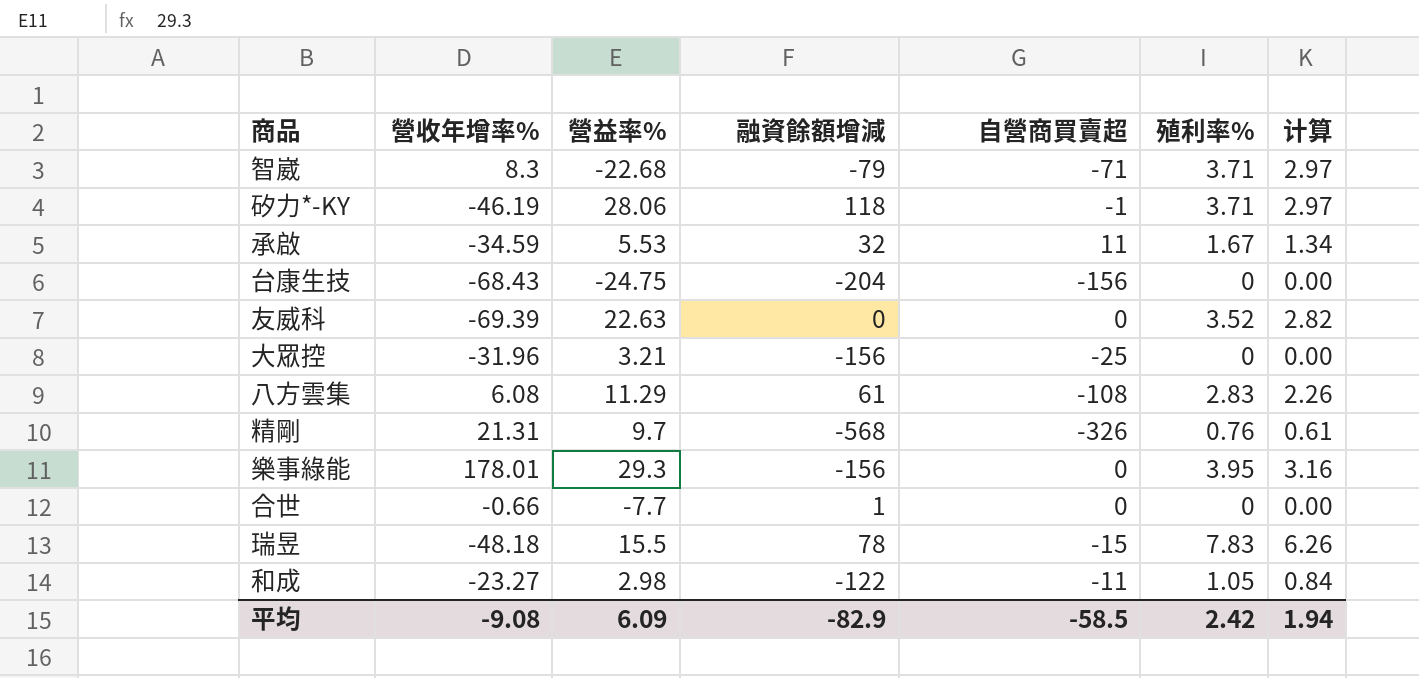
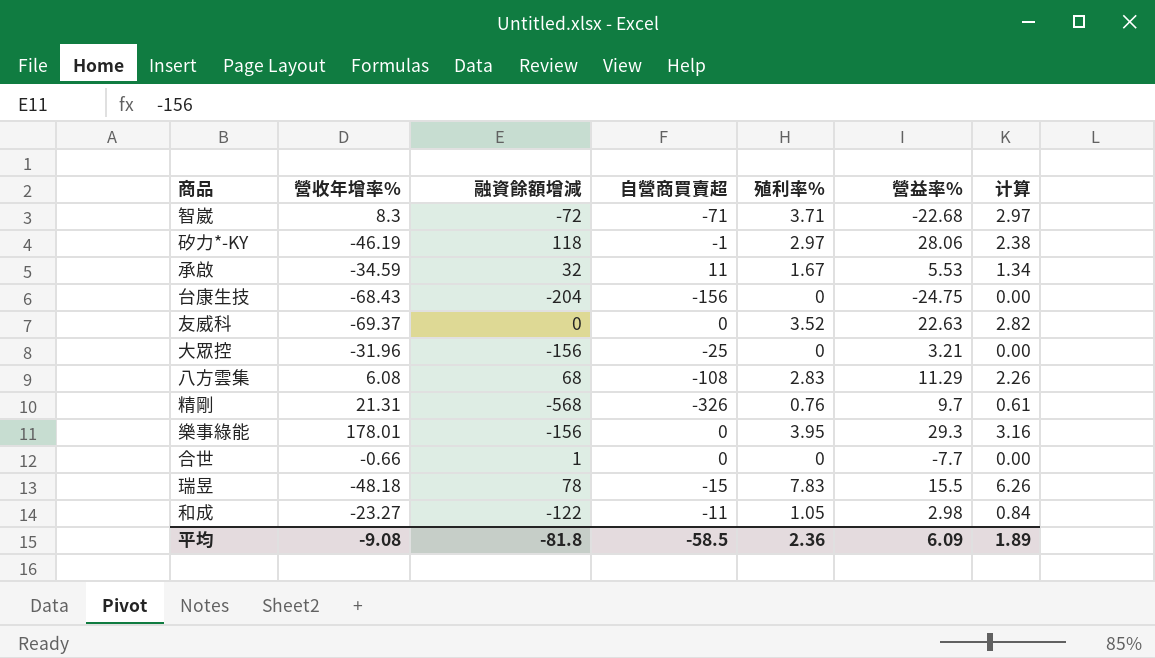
column 營益率% | position: 3 -> 6
智崴 | 融資餘額增減: -79 -> -72
矽力*-KY | 殖利率%: 3.71 -> 2.97
矽力*-KY | 计算: 2.97 -> 2.38
友威科 | 營收年增率%: -69.39 -> -69.37
八方雲集 | 融資餘額增減: 61 -> 68
平均 | 融資餘額增減: -82.9 -> -81.8
平均 | 殖利率%: 2.42 -> 2.36
平均 | 计算: 1.94 -> 1.89

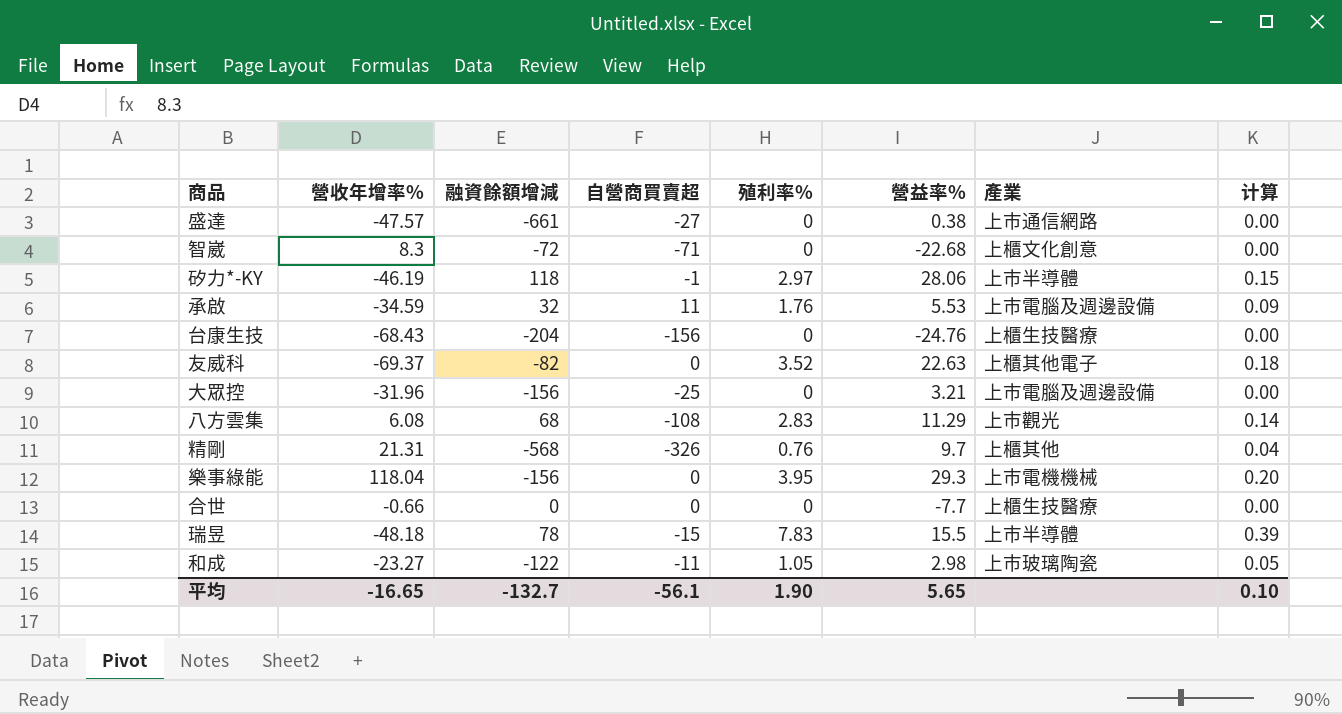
column 產業 | position: none -> 7
column 计算 | formula: [殖利率%] * 0.8 -> [殖利率%] * 0.05
row 盛達: none -> -47.57 | -661 | -27 | 0 | 0.38 | 上市通信網路 | 0.00
智崴 | 殖利率%: 3.71 -> 0
承啟 | 殖利率%: 1.67 -> 1.76
台康生技 | 營益率%: -24.75 -> -24.76
友威科 | 融資餘額增減: 0 -> -82
樂事綠能 | 營收年增率%: 178.01 -> 118.04
合世 | 融資餘額增減: 1 -> 0
平均 | 營收年增率%: -9.08 -> -16.65
平均 | 融資餘額增減: -81.8 -> -132.7
平均 | 自營商買賣超: -58.5 -> -56.1
平均 | 殖利率%: 2.36 -> 1.90
平均 | 營益率%: 6.09 -> 5.65
平均 | 计算: 1.89 -> 0.10

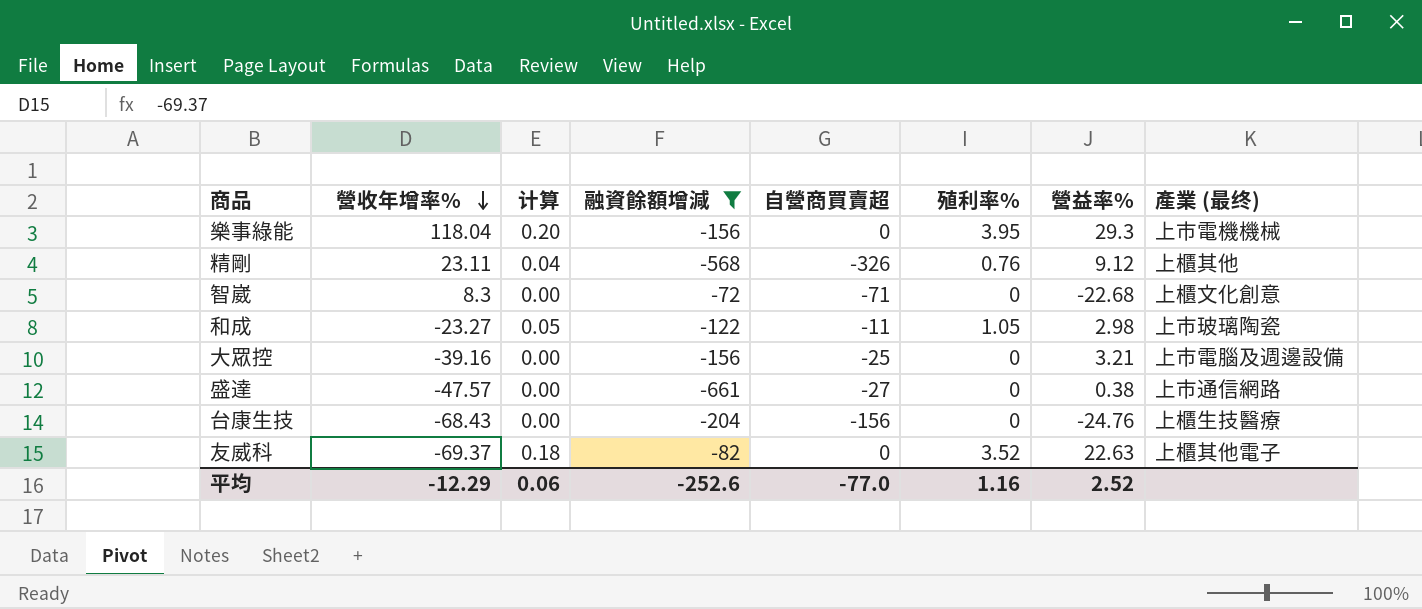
filter: none -> 融資餘額增減 <= -72
row order: none -> 營收年增率% descending
column 计算 | position: 8 -> 3
column name: 產業 -> 產業 (最终)
精剛 | 營收年增率%: 21.31 -> 23.11
精剛 | 營益率%: 9.7 -> 9.12
大眾控 | 營收年增率%: -31.96 -> -39.16
平均 | 營收年增率%: -16.65 -> -12.29
平均 | 计算: 0.10 -> 0.06
平均 | 融資餘額增減: -132.7 -> -252.6
平均 | 自營商買賣超: -56.1 -> -77.0
平均 | 殖利率%: 1.90 -> 1.16
平均 | 營益率%: 5.65 -> 2.52

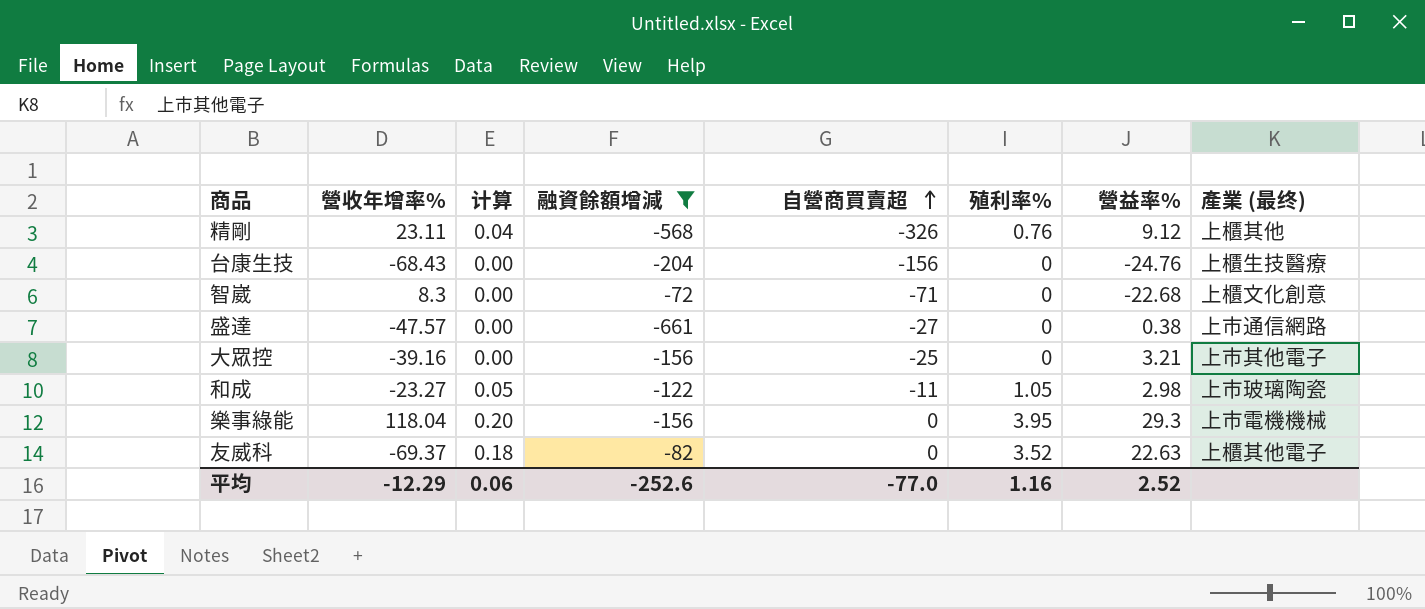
row order: 營收年增率% descending -> 自營商買賣超 ascending
大眾控 | 產業 (最终): 上市電腦及週邊設備 -> 上市其他電子

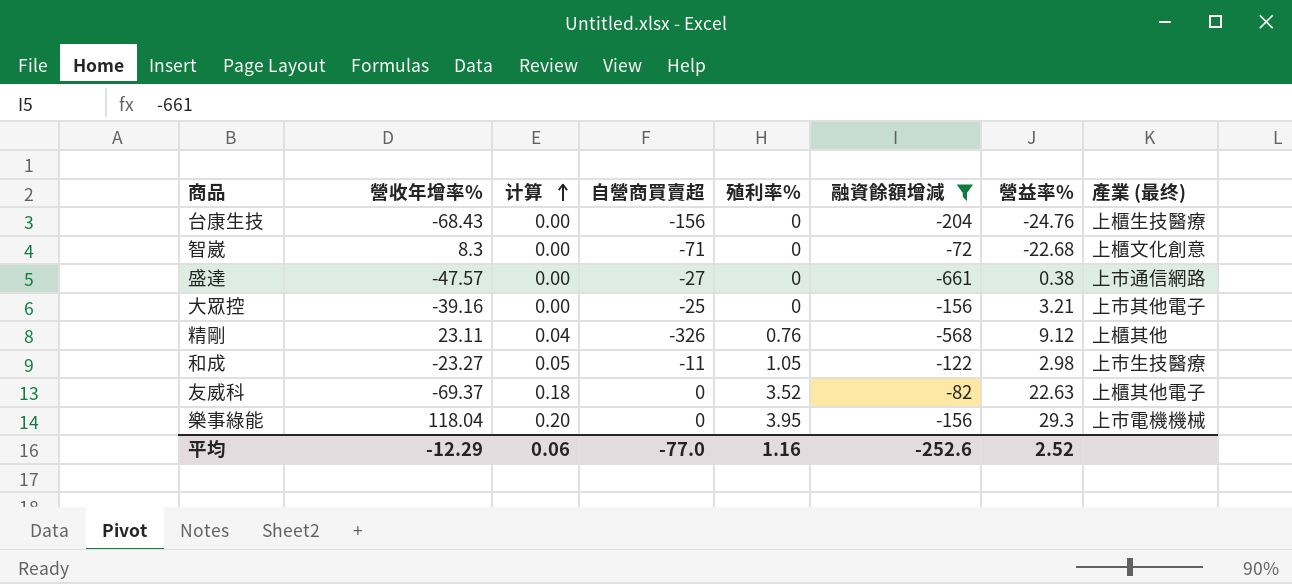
row order: 自營商買賣超 ascending -> 计算 ascending
column 融資餘額增減 | position: 4 -> 6
和成 | 產業 (最终): 上市玻璃陶瓷 -> 上市生技醫療

